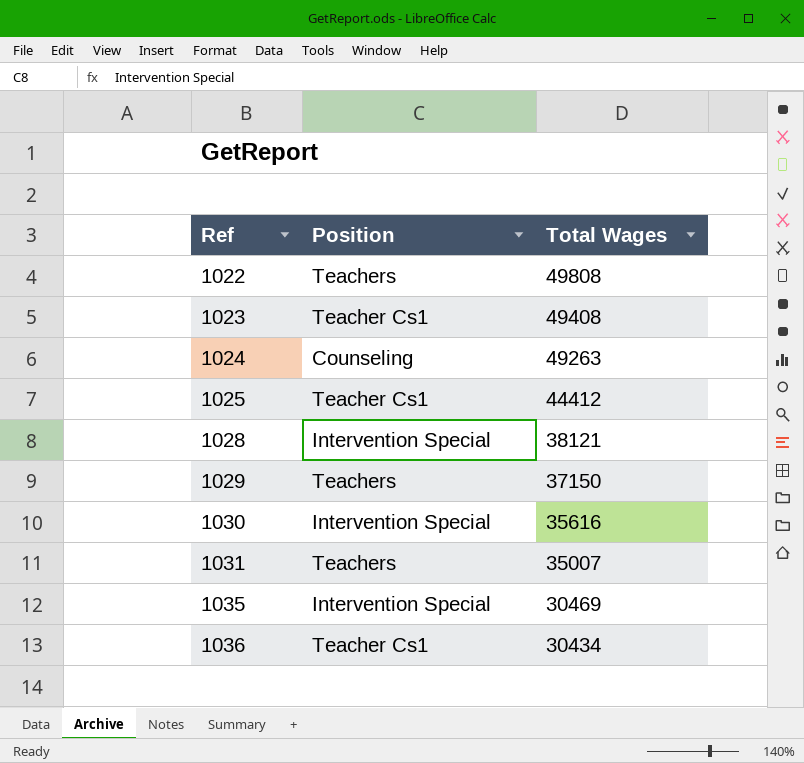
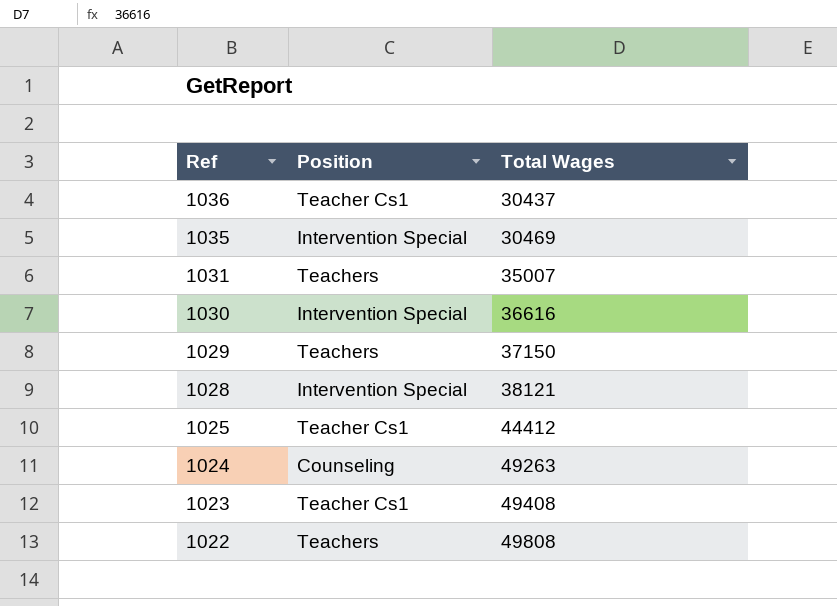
row order: Ref ascending -> Ref descending
1036 | Total Wages: 30434 -> 30437
1030 | Total Wages: 35616 -> 36616

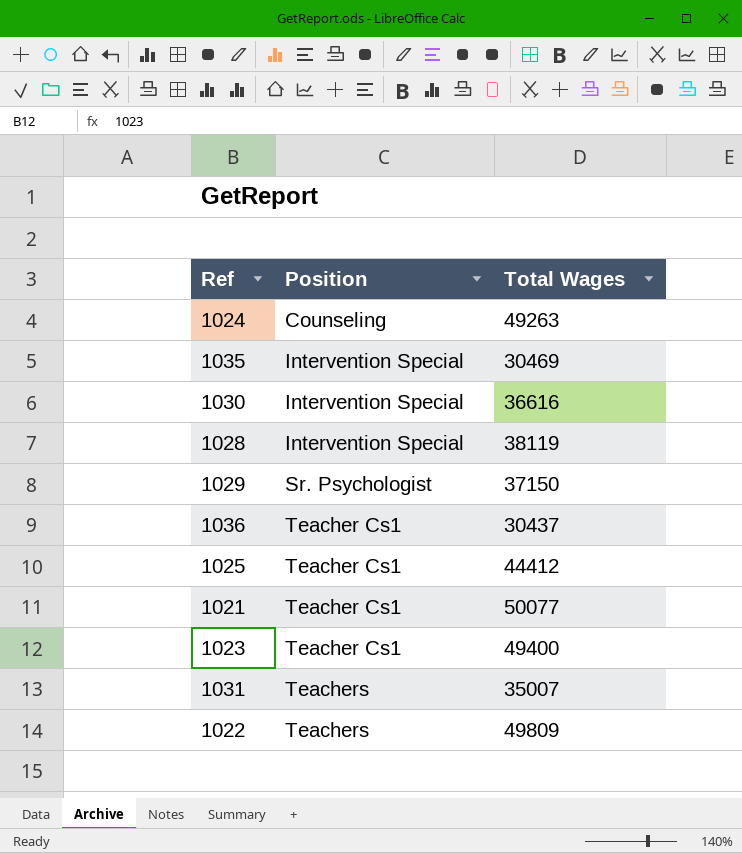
row order: Ref descending -> Position ascending
1028 | Total Wages: 38121 -> 38119
1029 | Position: Teachers -> Sr. Psychologist
row 1021: none -> Teacher Cs1 | 50077
1023 | Total Wages: 49408 -> 49400
1022 | Total Wages: 49808 -> 49809

